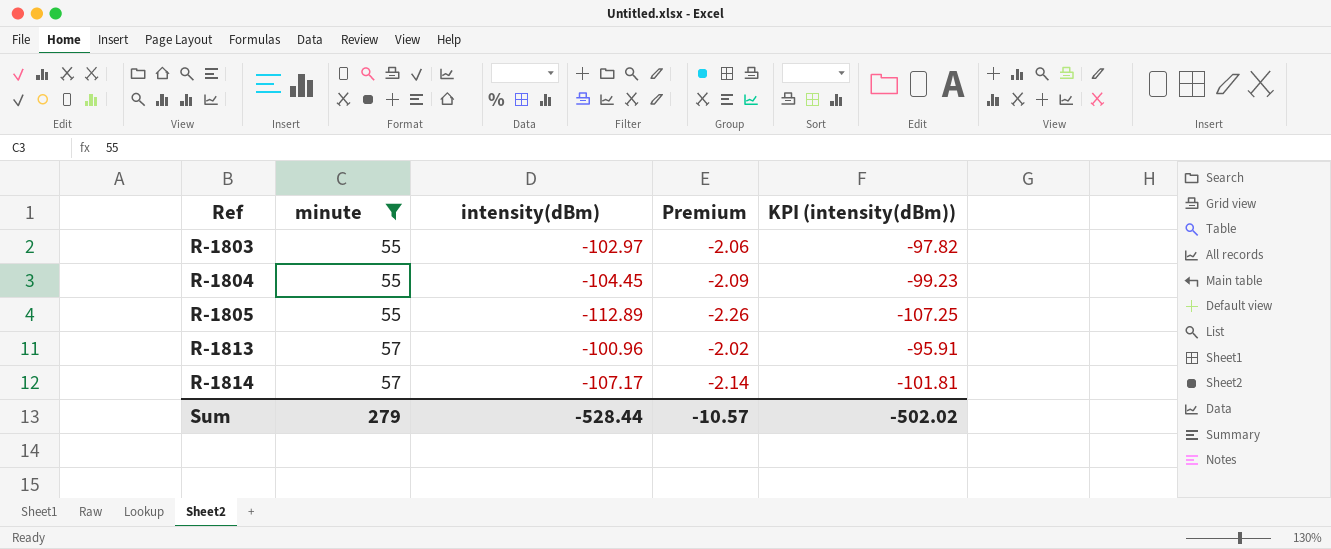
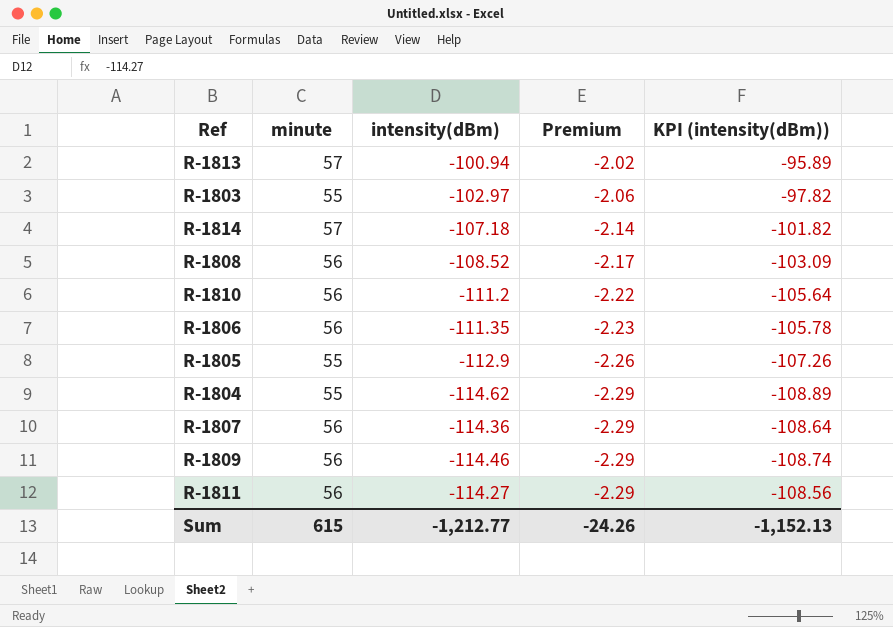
filter: minute != 56 -> none
row order: Ref ascending -> Premium descending
R-1813 | intensity(dBm): -100.96 -> -100.94
R-1813 | KPI (intensity(dBm)): -95.91 -> -95.89
R-1814 | intensity(dBm): -107.17 -> -107.18
R-1814 | KPI (intensity(dBm)): -101.81 -> -101.82
R-1805 | intensity(dBm): -112.89 -> -112.9
R-1805 | KPI (intensity(dBm)): -107.25 -> -107.26
R-1804 | intensity(dBm): -104.45 -> -114.62
R-1804 | Premium: -2.09 -> -2.29
R-1804 | KPI (intensity(dBm)): -99.23 -> -108.89
Sum | minute: 279 -> 615
Sum | intensity(dBm): -528.44 -> -1,212.77
Sum | Premium: -10.57 -> -24.26
Sum | KPI (intensity(dBm)): -502.02 -> -1,152.13

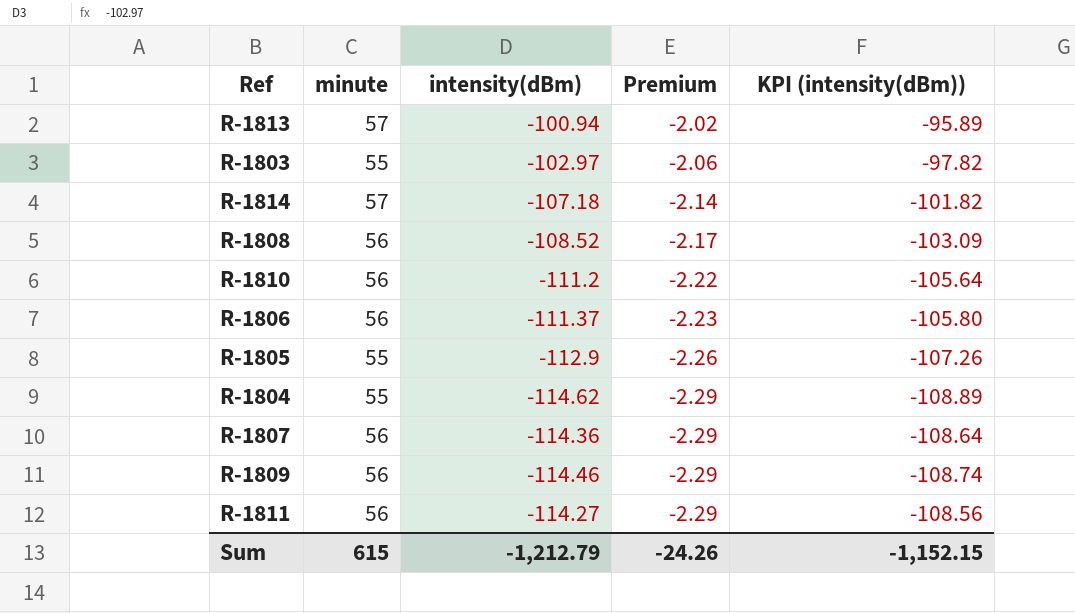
R-1806 | intensity(dBm): -111.35 -> -111.37
R-1806 | KPI (intensity(dBm)): -105.78 -> -105.80
Sum | intensity(dBm): -1,212.77 -> -1,212.79
Sum | KPI (intensity(dBm)): -1,152.13 -> -1,152.15

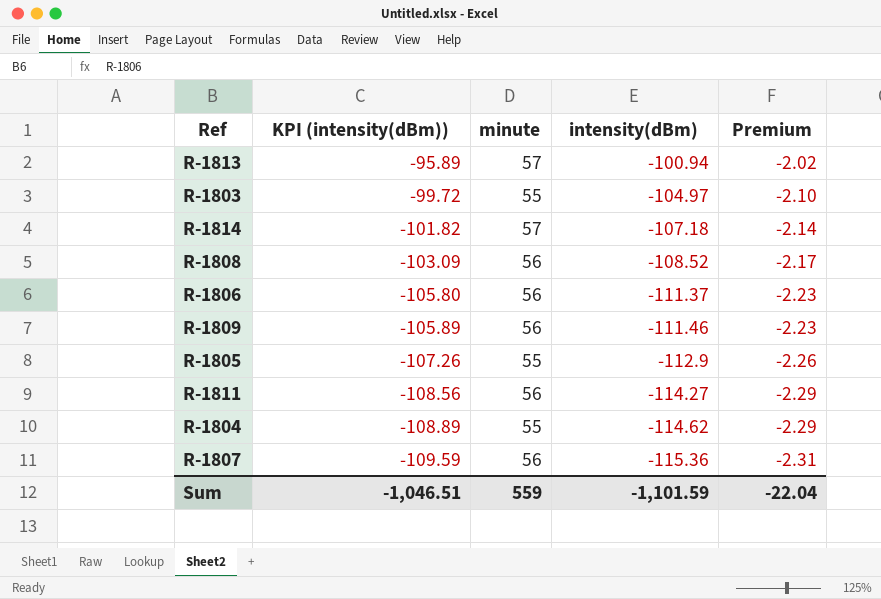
row order: Premium descending -> KPI (intensity(dBm)) descending
column KPI (intensity(dBm)) | position: 5 -> 2
row R-1810: 56 | -111.2 | -2.22 | -105.64 -> none
R-1803 | KPI (intensity(dBm)): -97.82 -> -99.72
R-1803 | intensity(dBm): -102.97 -> -104.97
R-1803 | Premium: -2.06 -> -2.10
R-1809 | KPI (intensity(dBm)): -108.74 -> -105.89
R-1809 | intensity(dBm): -114.46 -> -111.46
R-1809 | Premium: -2.29 -> -2.23
R-1807 | KPI (intensity(dBm)): -108.64 -> -109.59
R-1807 | intensity(dBm): -114.36 -> -115.36
R-1807 | Premium: -2.29 -> -2.31
Sum | KPI (intensity(dBm)): -1,152.15 -> -1,046.51
Sum | minute: 615 -> 559
Sum | intensity(dBm): -1,212.79 -> -1,101.59
Sum | Premium: -24.26 -> -22.04

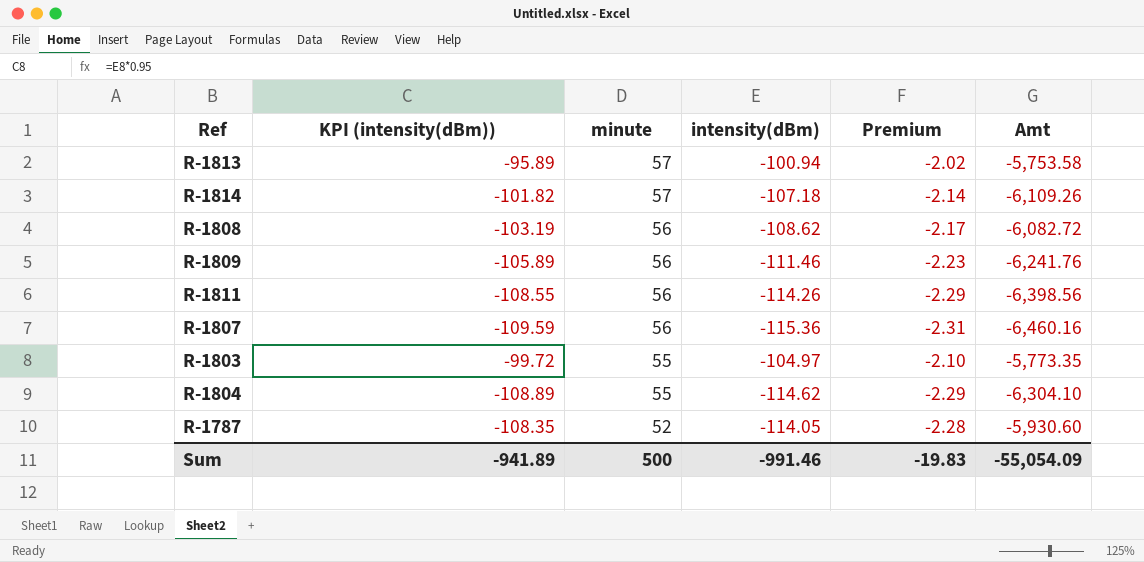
row order: KPI (intensity(dBm)) descending -> minute descending
column Amt | formula: none -> [minute] * [intensity(dBm)]
row R-1806: -105.80 | 56 | -111.37 | -2.23 -> none
row R-1805: -107.26 | 55 | -112.9 | -2.26 -> none
R-1808 | KPI (intensity(dBm)): -103.09 -> -103.19
R-1808 | intensity(dBm): -108.52 -> -108.62
R-1811 | KPI (intensity(dBm)): -108.56 -> -108.55
R-1811 | intensity(dBm): -114.27 -> -114.26
row R-1787: none -> -108.35 | 52 | -114.05 | -2.28 | -5,930.60
Sum | KPI (intensity(dBm)): -1,046.51 -> -941.89
Sum | minute: 559 -> 500
Sum | intensity(dBm): -1,101.59 -> -991.46
Sum | Premium: -22.04 -> -19.83

